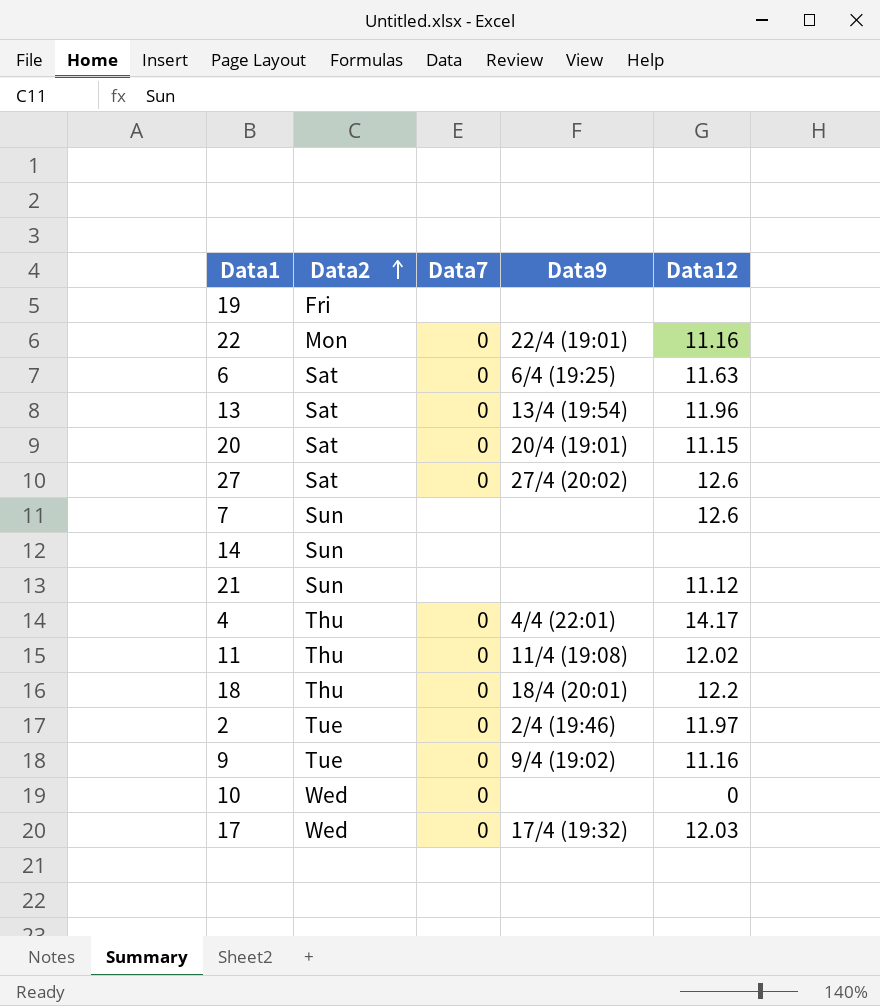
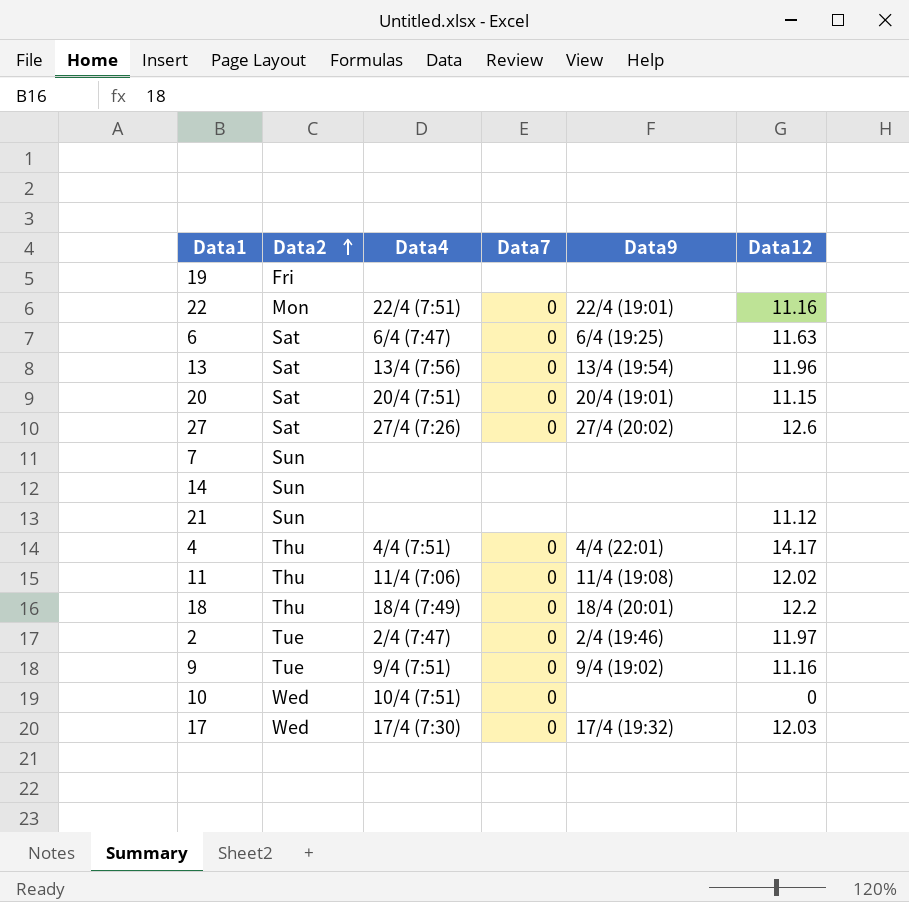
column Data4 | position: none -> 3
7 | Data12: 12.6 -> none

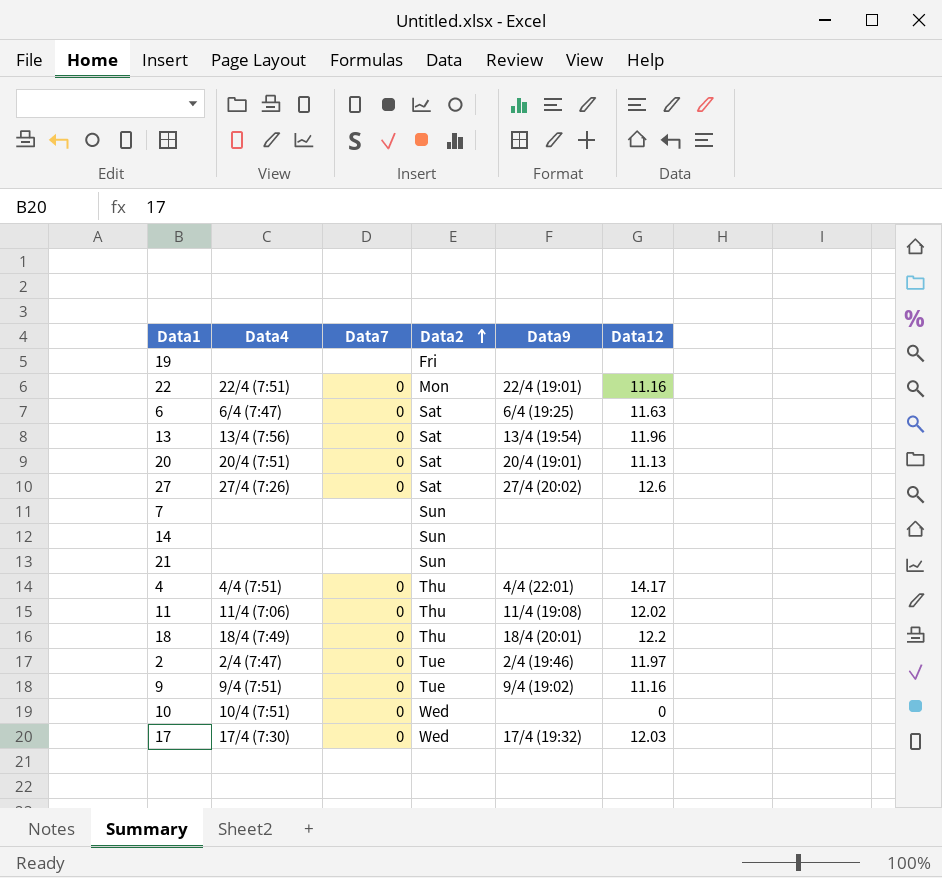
column Data2 | position: 2 -> 4
20 | Data12: 11.15 -> 11.13
21 | Data12: 11.12 -> none

